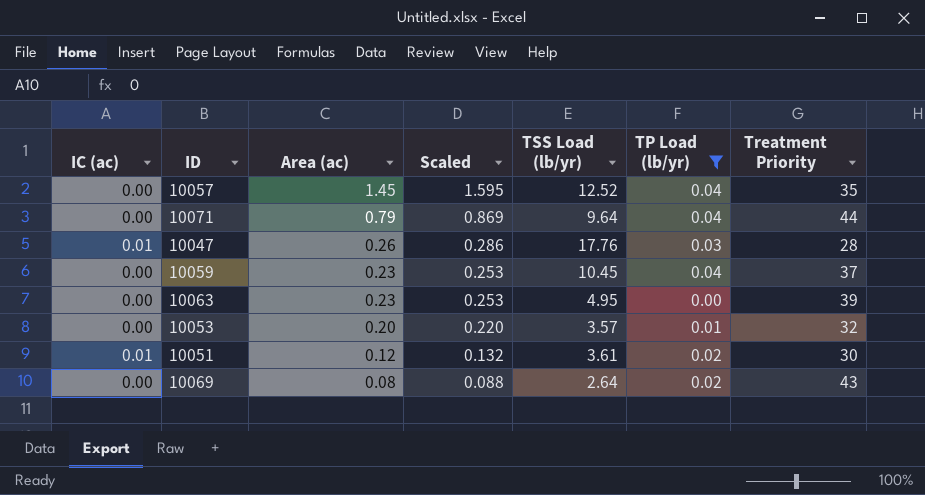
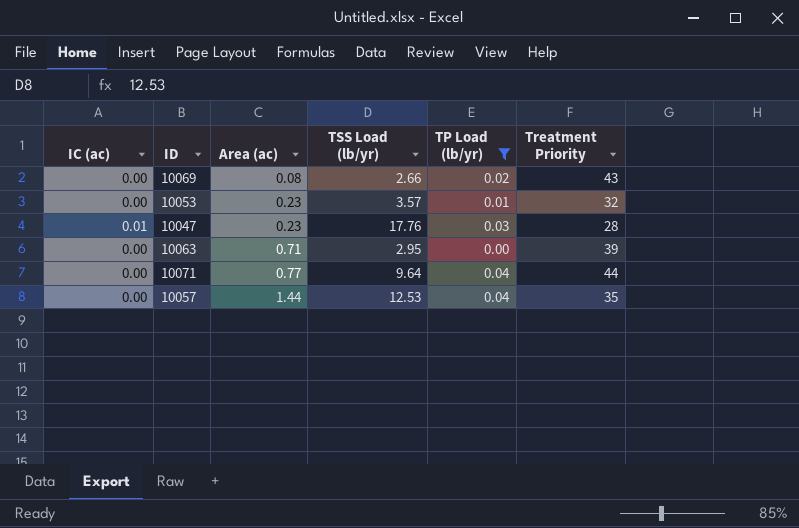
row order: Area (ac) descending -> Area (ac) ascending
column Scaled | formula: [Area (ac)] * 1.1 -> none
row 10059: 0.00 | 0.23 | 0.253 | 10.45 | 0.04 | 37 -> none
row 10051: 0.01 | 0.12 | 0.132 | 3.61 | 0.02 | 30 -> none
10069 | TSS Load (lb/yr): 2.64 -> 2.66
10053 | Area (ac): 0.20 -> 0.23
10047 | Area (ac): 0.26 -> 0.23
10063 | Area (ac): 0.23 -> 0.71
10063 | TSS Load (lb/yr): 4.95 -> 2.95
10071 | Area (ac): 0.79 -> 0.77
10057 | Area (ac): 1.45 -> 1.44
10057 | TSS Load (lb/yr): 12.52 -> 12.53

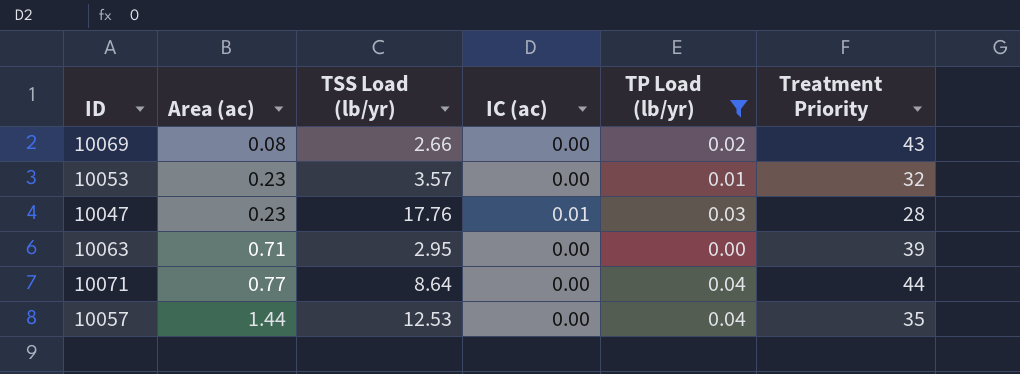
column IC (ac) | position: 1 -> 4
10071 | TSS Load (lb/yr): 9.64 -> 8.64

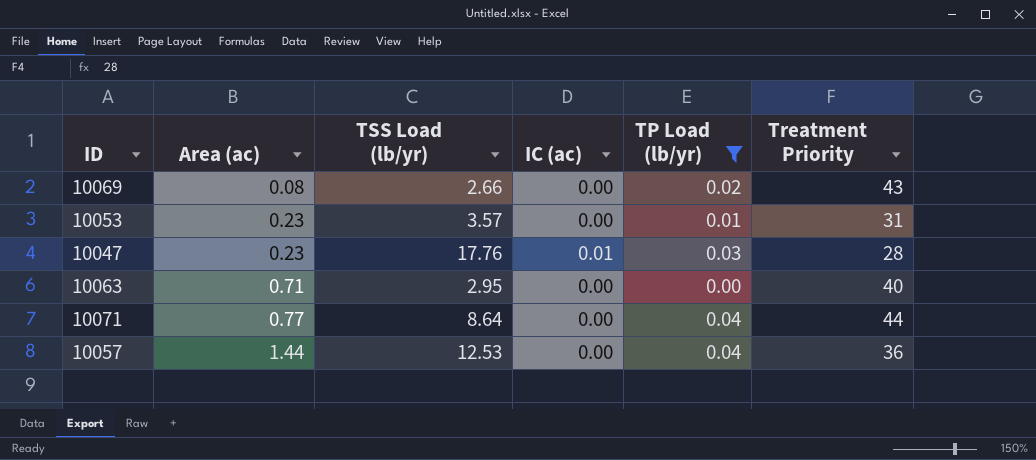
10053 | Treatment Priority: 32 -> 31
10063 | Treatment Priority: 39 -> 40
10057 | Treatment Priority: 35 -> 36

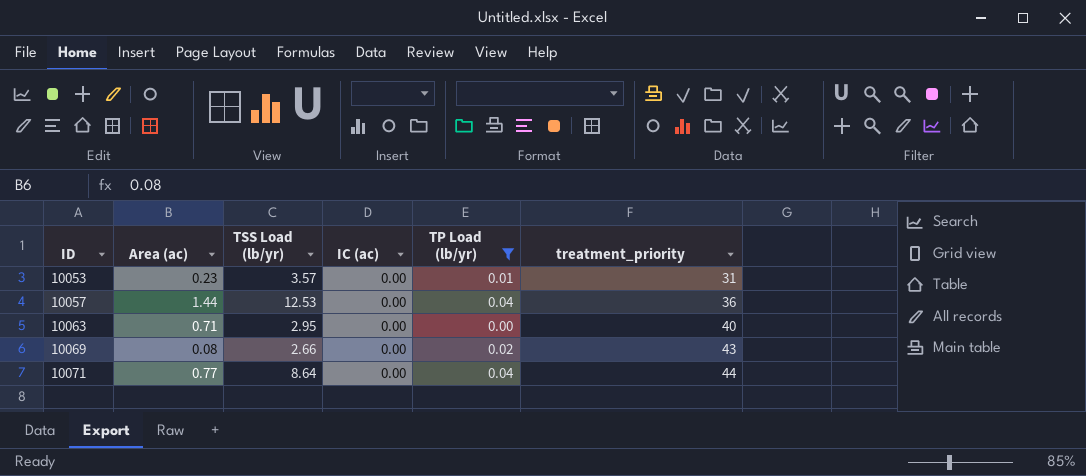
row order: Area (ac) ascending -> ID ascending
column name: Treatment Priority -> treatment_priority
row 10047: 0.23 | 17.76 | 0.01 | 0.03 | 28 -> none

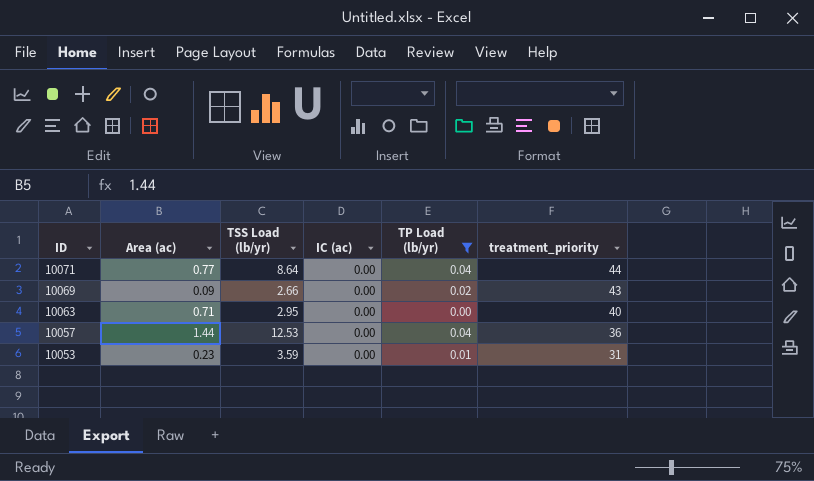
row order: ID ascending -> ID descending
10069 | Area (ac): 0.08 -> 0.09
10053 | TSS Load (lb/yr): 3.57 -> 3.59

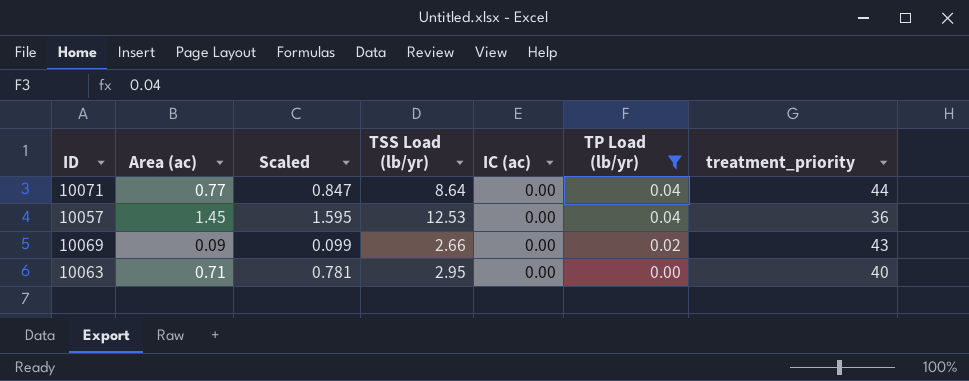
row order: ID descending -> TP Load (lb/yr) descending
column Scaled | formula: none -> [Area (ac)] * 1.1
row 10053: 0.23 | 3.59 | 0.00 | 0.01 | 31 -> none
10057 | Area (ac): 1.44 -> 1.45

